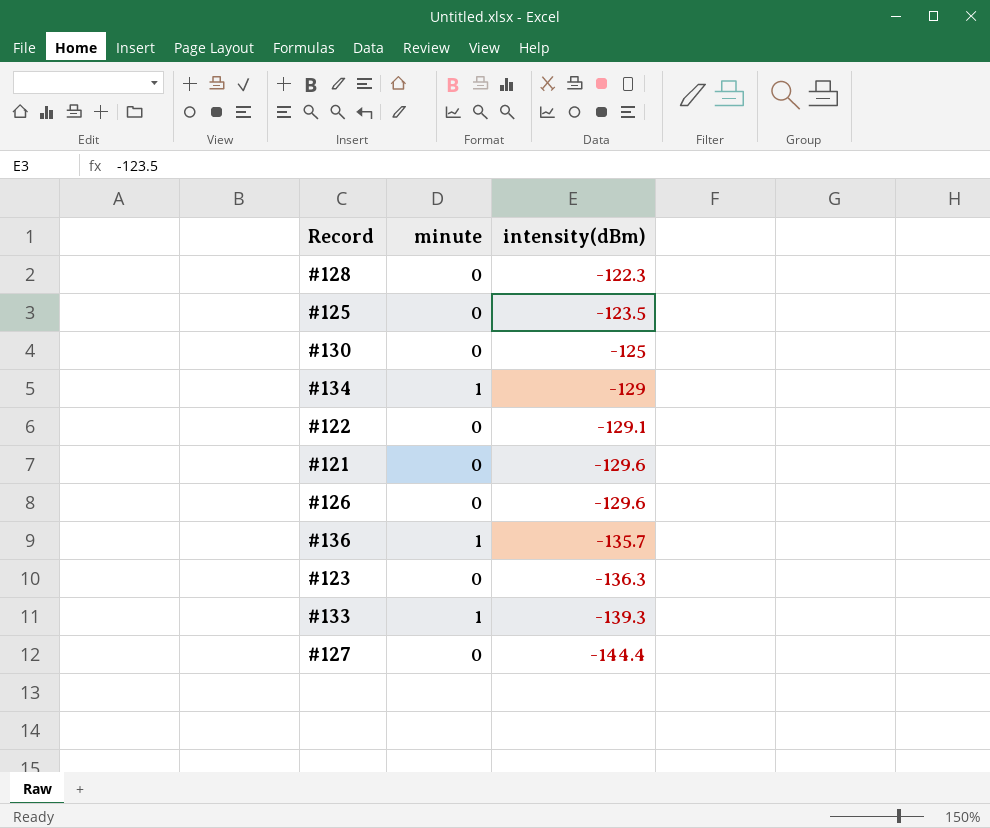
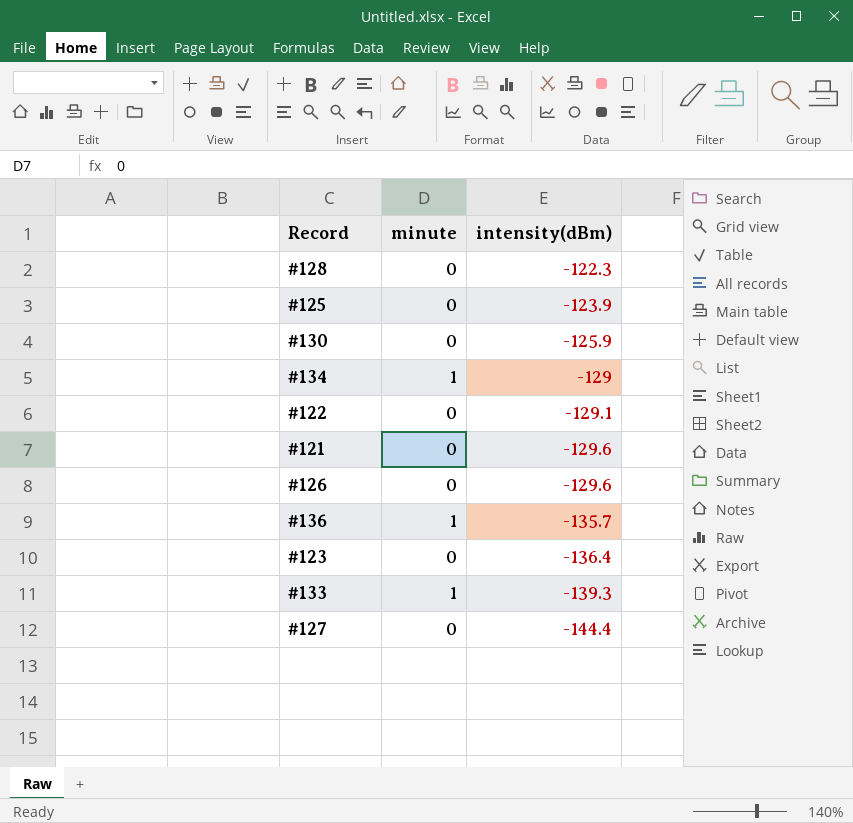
#125 | intensity(dBm): -123.5 -> -123.9
#130 | intensity(dBm): -125 -> -125.9
#123 | intensity(dBm): -136.3 -> -136.4

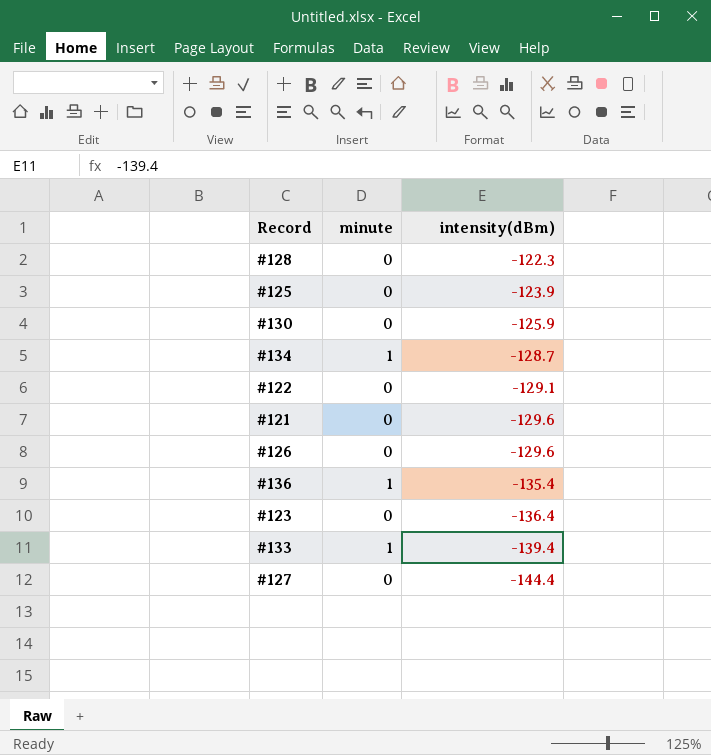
#134 | intensity(dBm): -129 -> -128.7
#136 | intensity(dBm): -135.7 -> -135.4
#133 | intensity(dBm): -139.3 -> -139.4

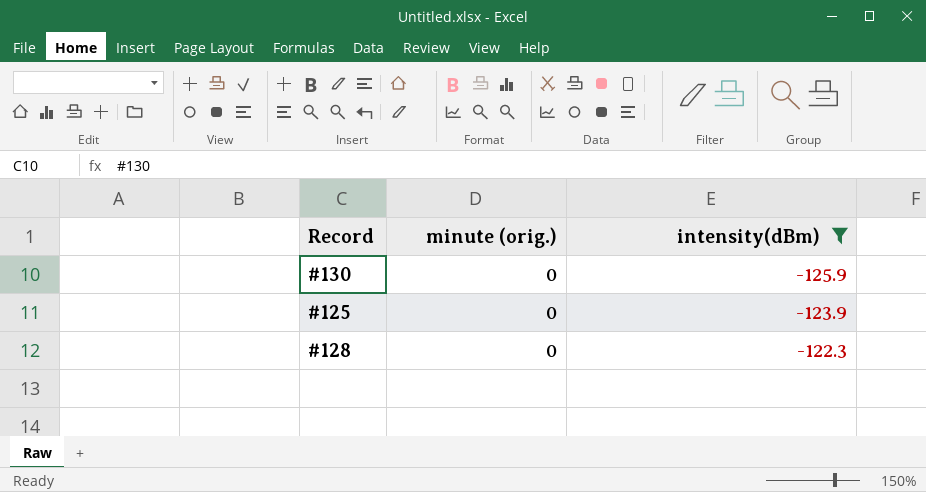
filter: none -> intensity(dBm) >= -125.9
row order: intensity(dBm) descending -> intensity(dBm) ascending
column name: minute -> minute (orig.)

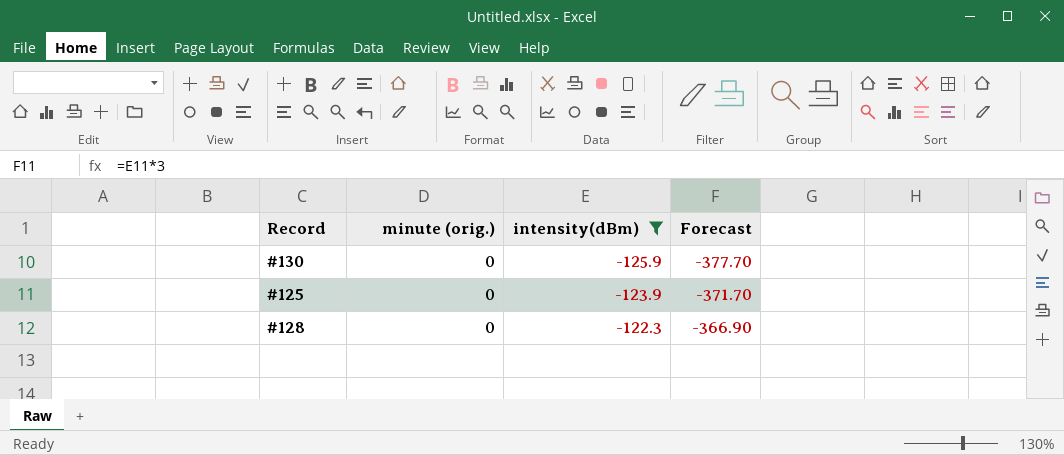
column Forecast | formula: none -> [intensity(dBm)] * 3

